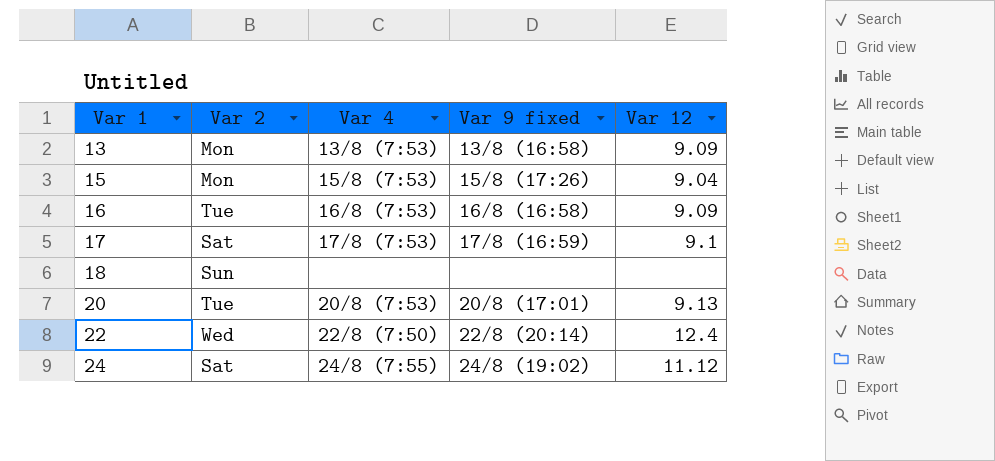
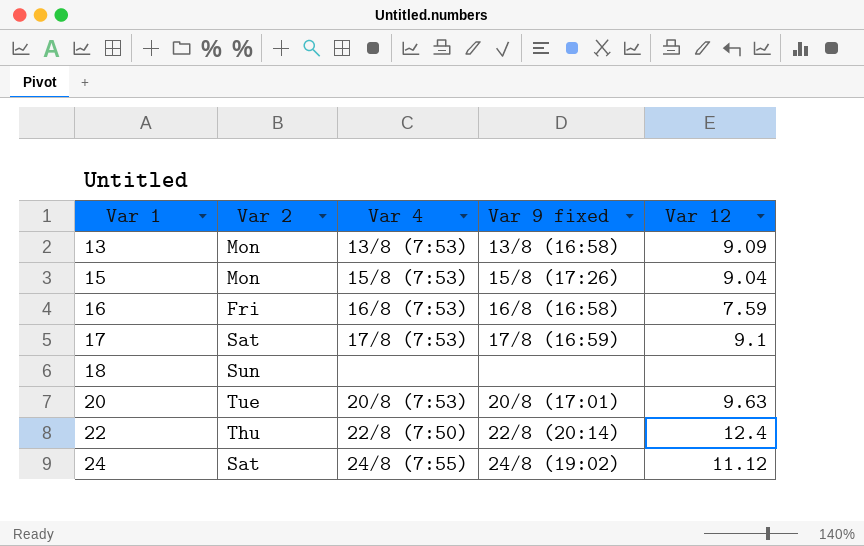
16 | Var 2: Tue -> Fri
16 | Var 12: 9.09 -> 7.59
20 | Var 12: 9.13 -> 9.63
22 | Var 2: Wed -> Thu

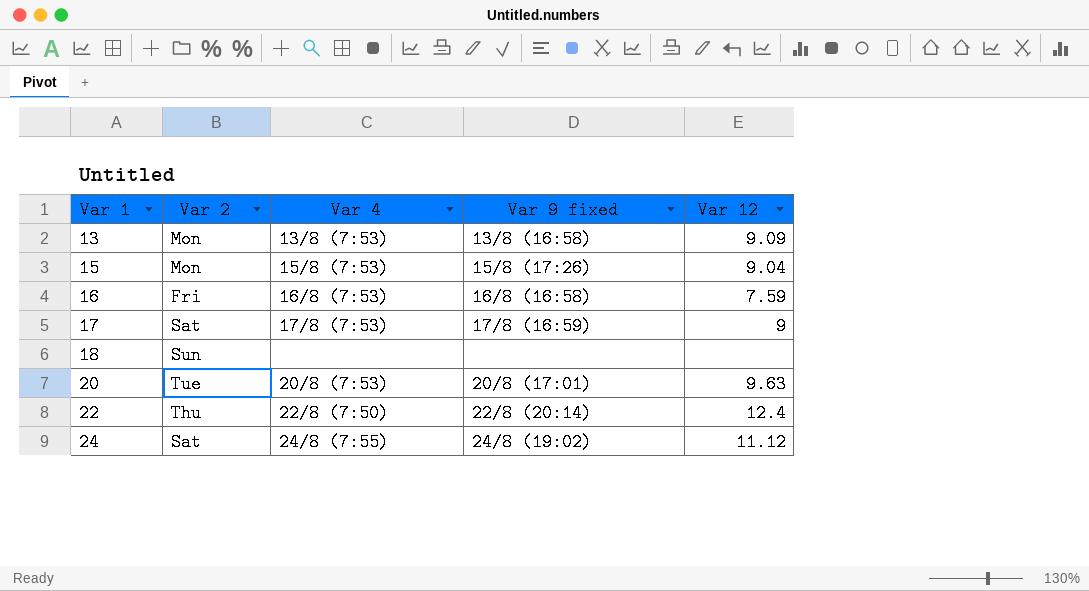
17 | Var 12: 9.1 -> 9

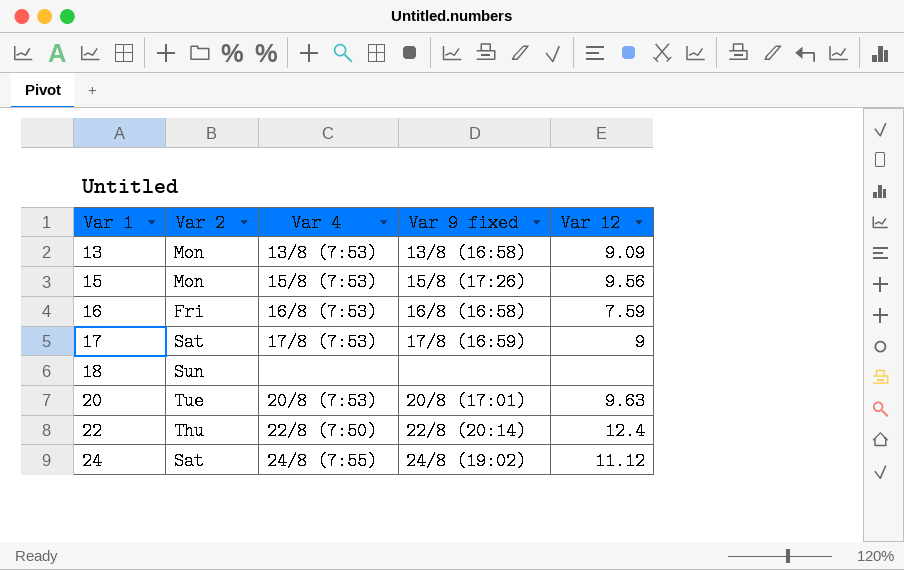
15 | Var 12: 9.04 -> 9.56

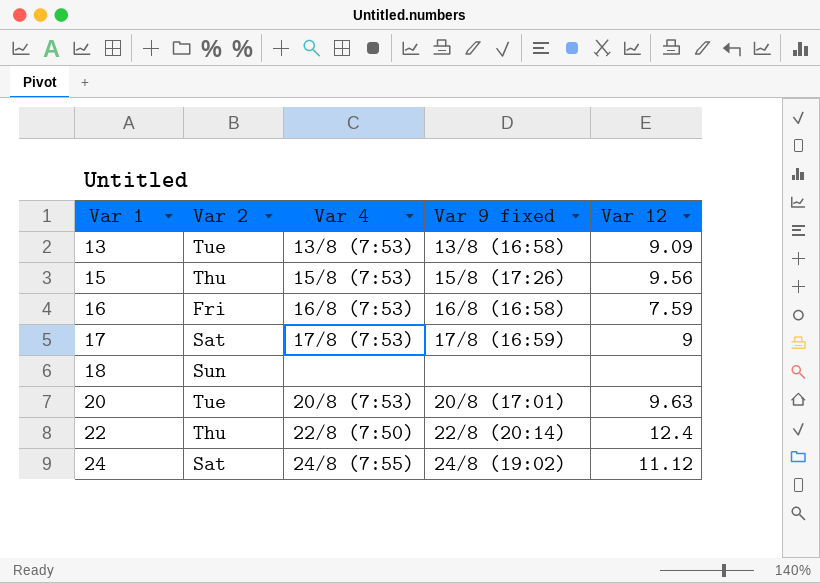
13 | Var 2: Mon -> Tue
15 | Var 2: Mon -> Thu

